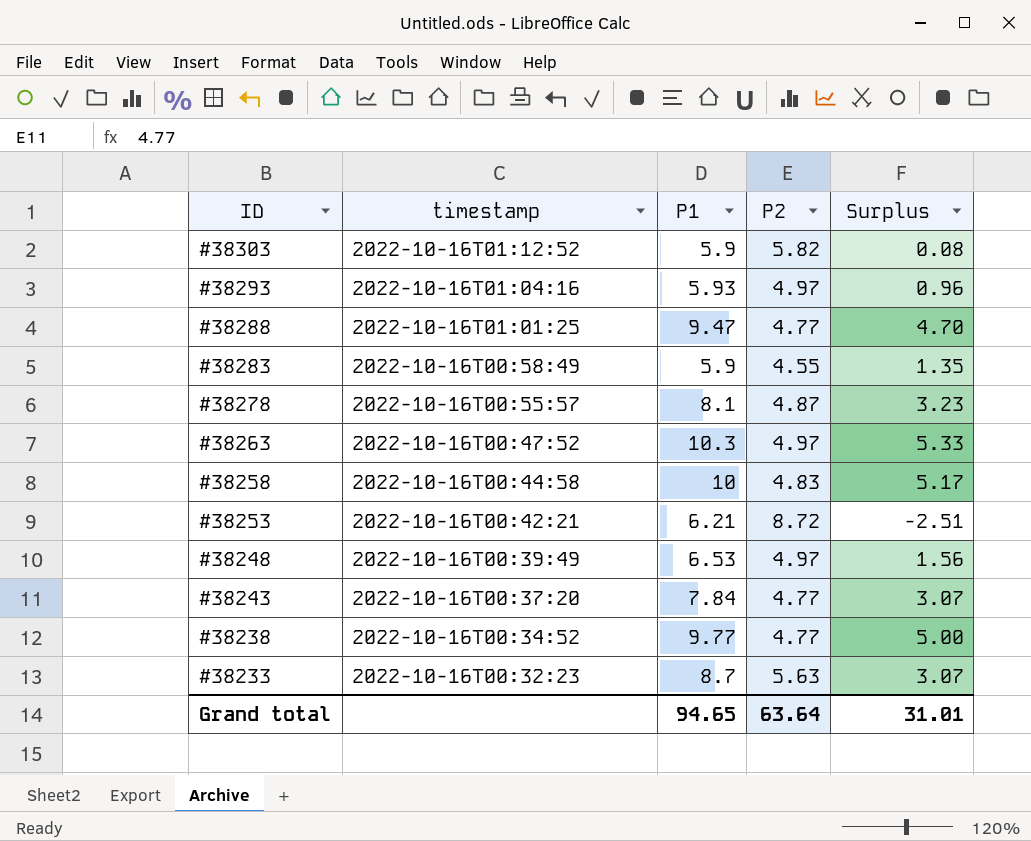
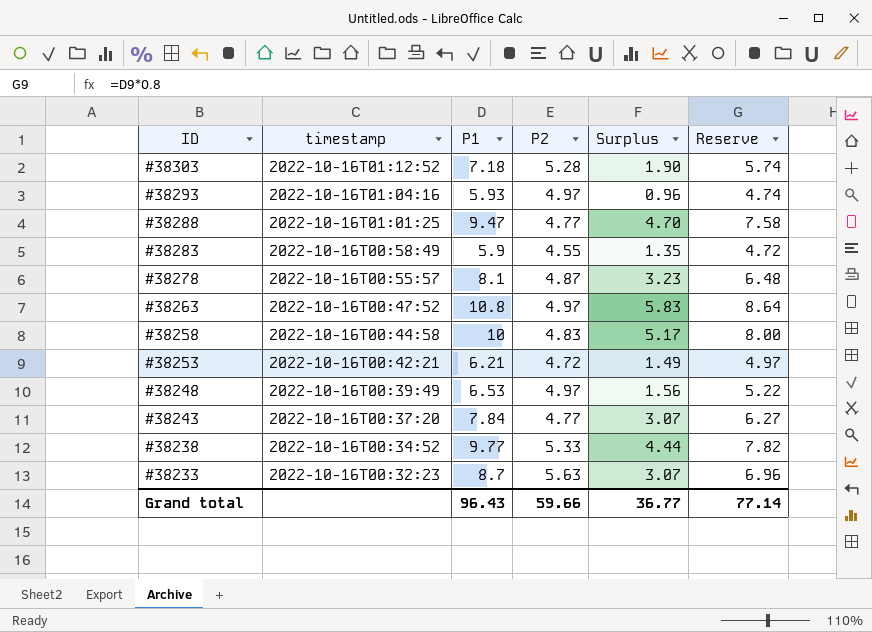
column Reserve | formula: none -> [P1] * 0.8
#38303 | P1: 5.9 -> 7.18
#38303 | P2: 5.82 -> 5.28
#38303 | Surplus: 0.08 -> 1.90
#38263 | P1: 10.3 -> 10.8
#38263 | Surplus: 5.33 -> 5.83
#38253 | P2: 8.72 -> 4.72
#38253 | Surplus: -2.51 -> 1.49
#38238 | P2: 4.77 -> 5.33
#38238 | Surplus: 5.00 -> 4.44
Grand total | P1: 94.65 -> 96.43
Grand total | P2: 63.64 -> 59.66
Grand total | Surplus: 31.01 -> 36.77

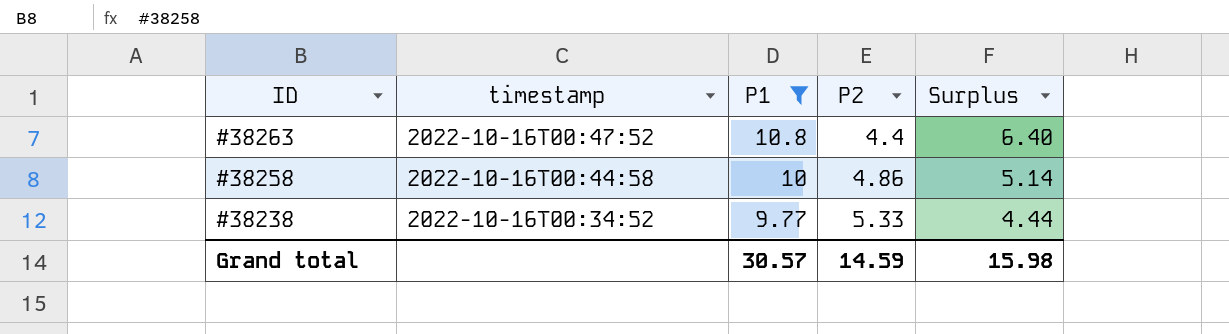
filter: none -> P1 >= 9.77
column Reserve | formula: [P1] * 0.8 -> none
#38263 | P2: 4.97 -> 4.4
#38263 | Surplus: 5.83 -> 6.40
#38258 | P2: 4.83 -> 4.86
#38258 | Surplus: 5.17 -> 5.14
Grand total | P1: 96.43 -> 30.57
Grand total | P2: 59.66 -> 14.59
Grand total | Surplus: 36.77 -> 15.98

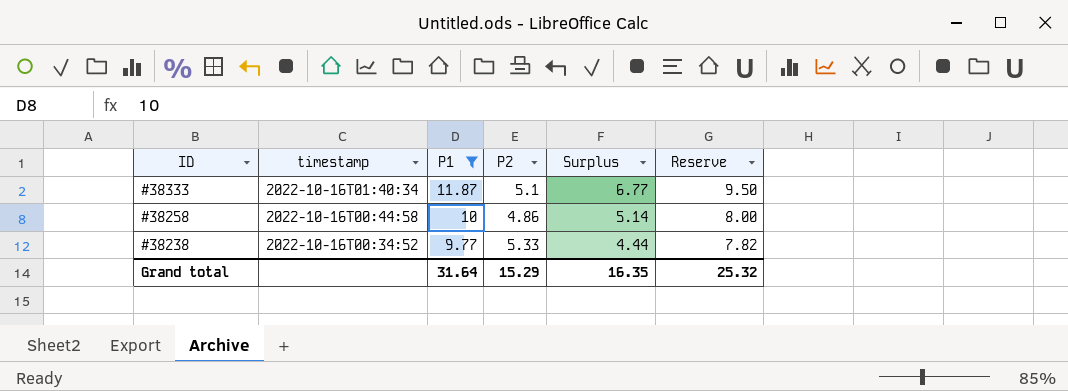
column Reserve | formula: none -> [P1] * 0.8
row #38263: 2022-10-16T00:47:52 | 10.8 | 4.4 | 6.40 -> none
row #38333: none -> 2022-10-16T01:40:34 | 11.87 | 5.1 | 6.77 | 9.50
Grand total | P1: 30.57 -> 31.64
Grand total | P2: 14.59 -> 15.29
Grand total | Surplus: 15.98 -> 16.35

